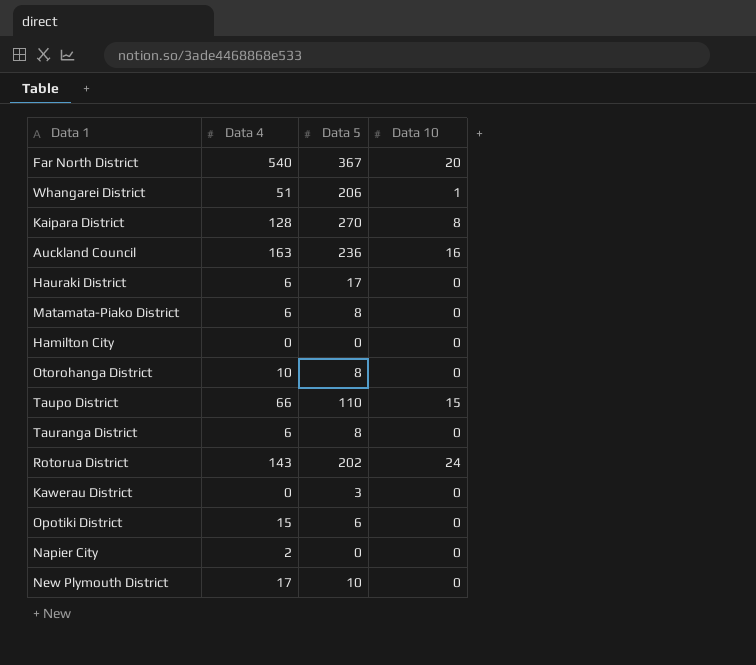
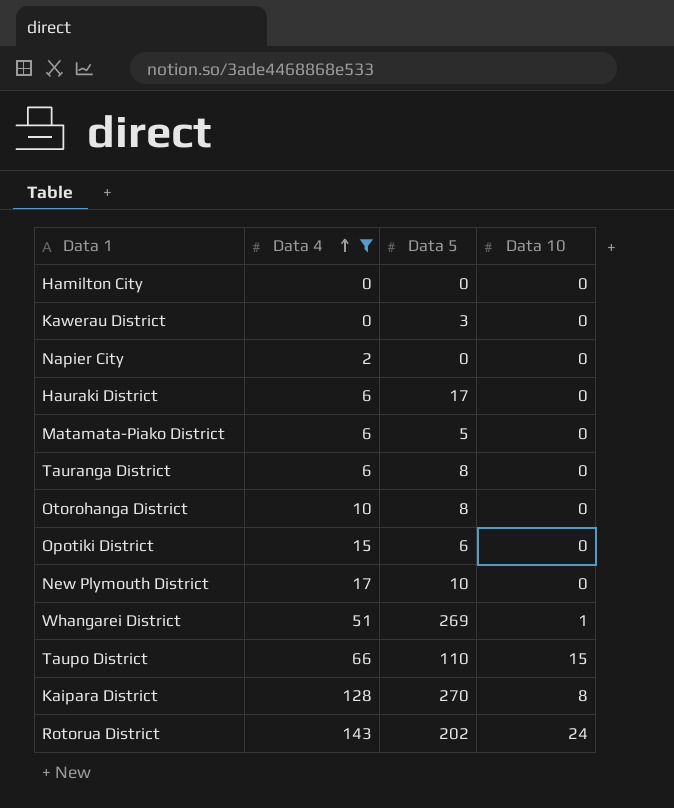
filter: none -> Data 4 <= 143
row order: none -> Data 4 ascending
Matamata-Piako District | Data 5: 8 -> 5
Whangarei District | Data 5: 206 -> 269

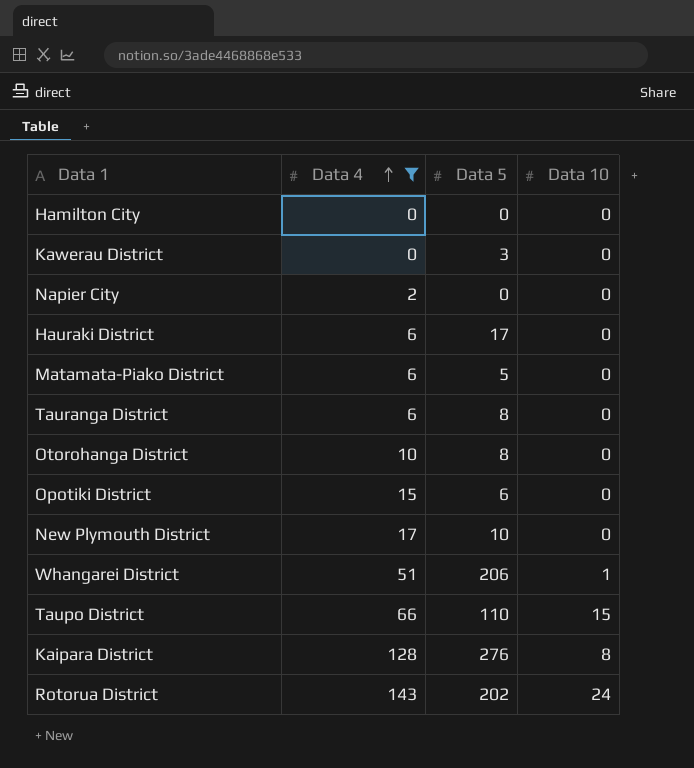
Whangarei District | Data 5: 269 -> 206
Kaipara District | Data 5: 270 -> 276

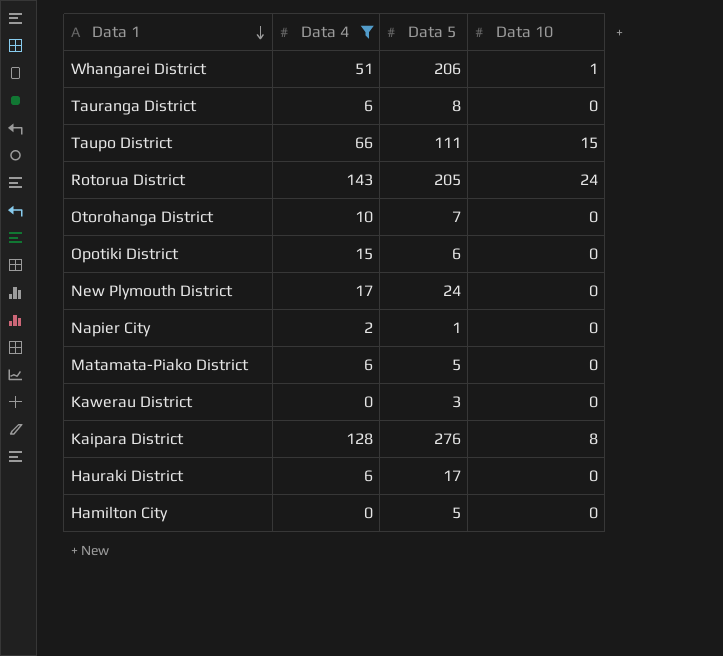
row order: Data 4 ascending -> Data 1 descending
Taupo District | Data 5: 110 -> 111
Rotorua District | Data 5: 202 -> 205
Otorohanga District | Data 5: 8 -> 7
New Plymouth District | Data 5: 10 -> 24
Napier City | Data 5: 0 -> 1
Hamilton City | Data 5: 0 -> 5

